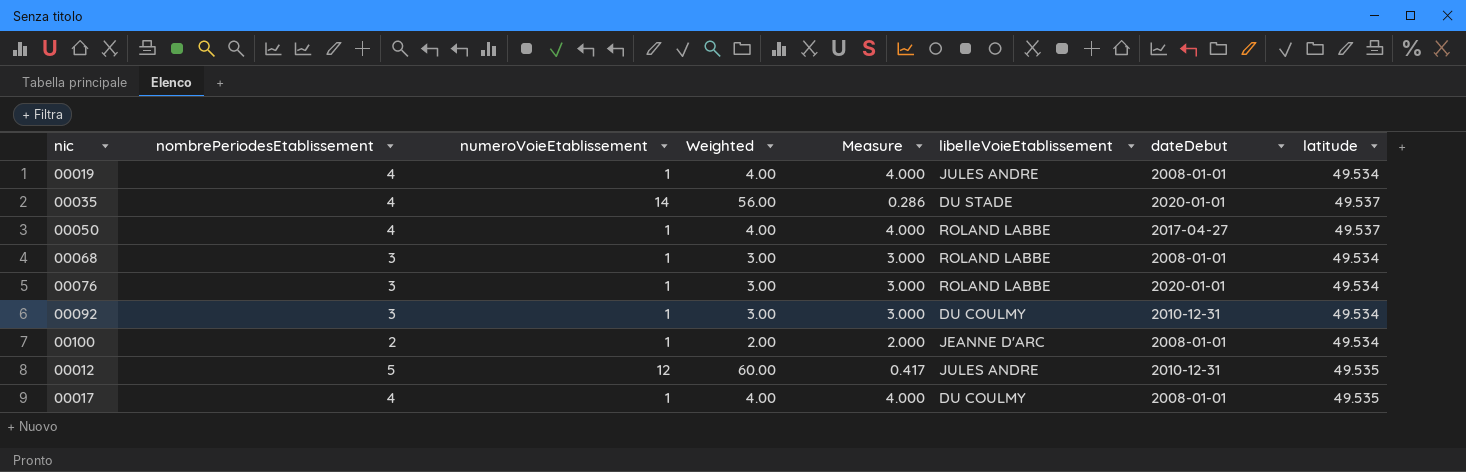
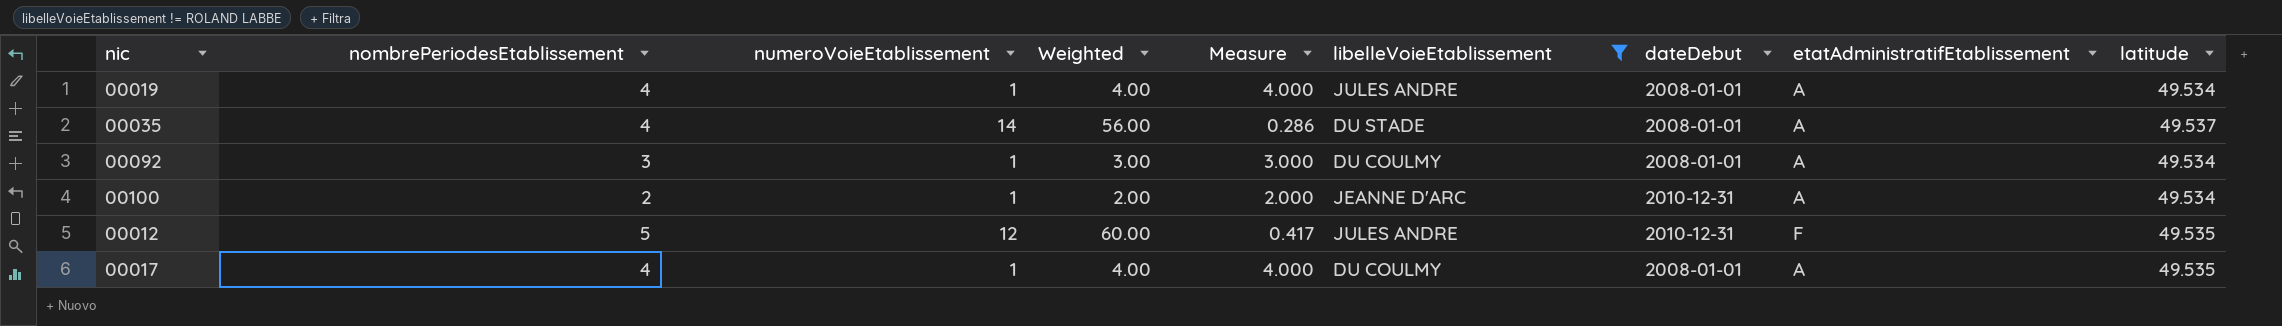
filter: none -> libelleVoieEtablissement != ROLAND LABBE
column etatAdministratifEtablissement | position: none -> 8
00035 | dateDebut: 2020-01-01 -> 2008-01-01
00092 | dateDebut: 2010-12-31 -> 2008-01-01
00100 | dateDebut: 2008-01-01 -> 2010-12-31

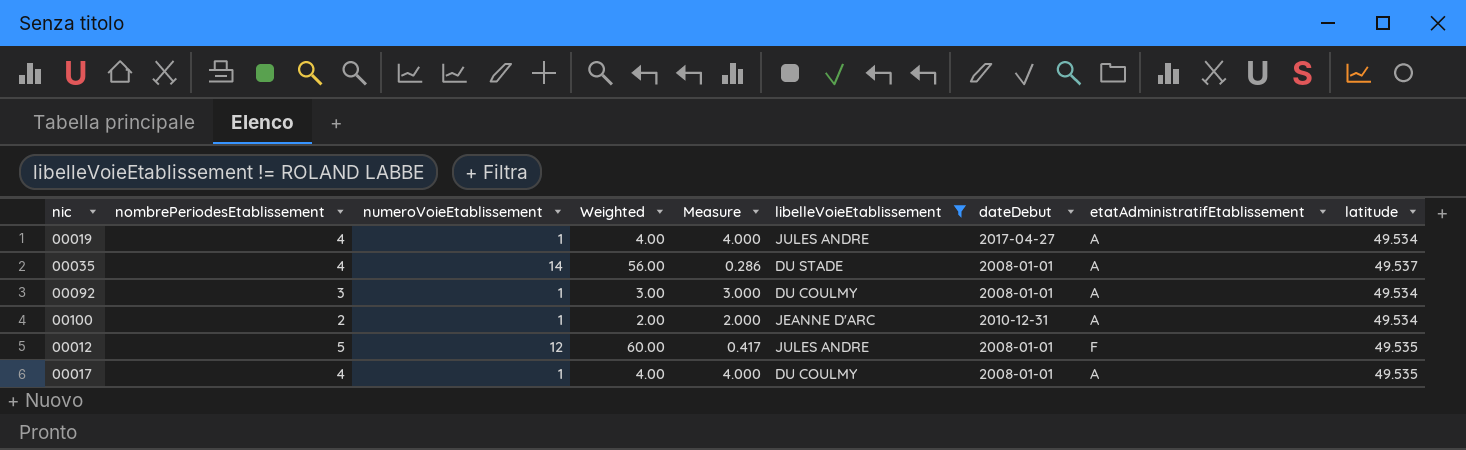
00019 | dateDebut: 2008-01-01 -> 2017-04-27
00012 | dateDebut: 2010-12-31 -> 2008-01-01

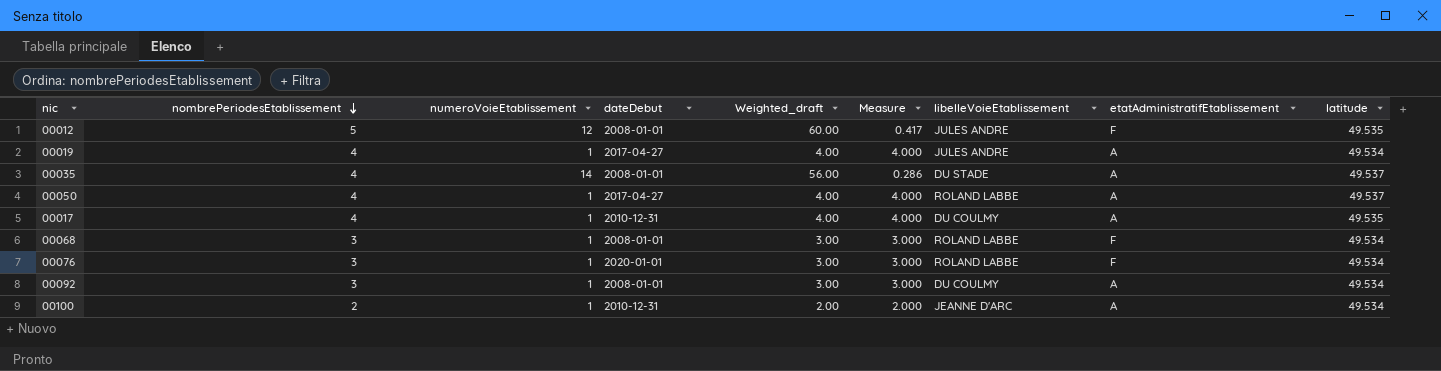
filter: libelleVoieEtablissement != ROLAND LABBE -> none
row order: none -> nombrePeriodesEtablissement descending
column dateDebut | position: 7 -> 4
column name: Weighted -> Weighted_draft
00017 | dateDebut: 2008-01-01 -> 2010-12-31

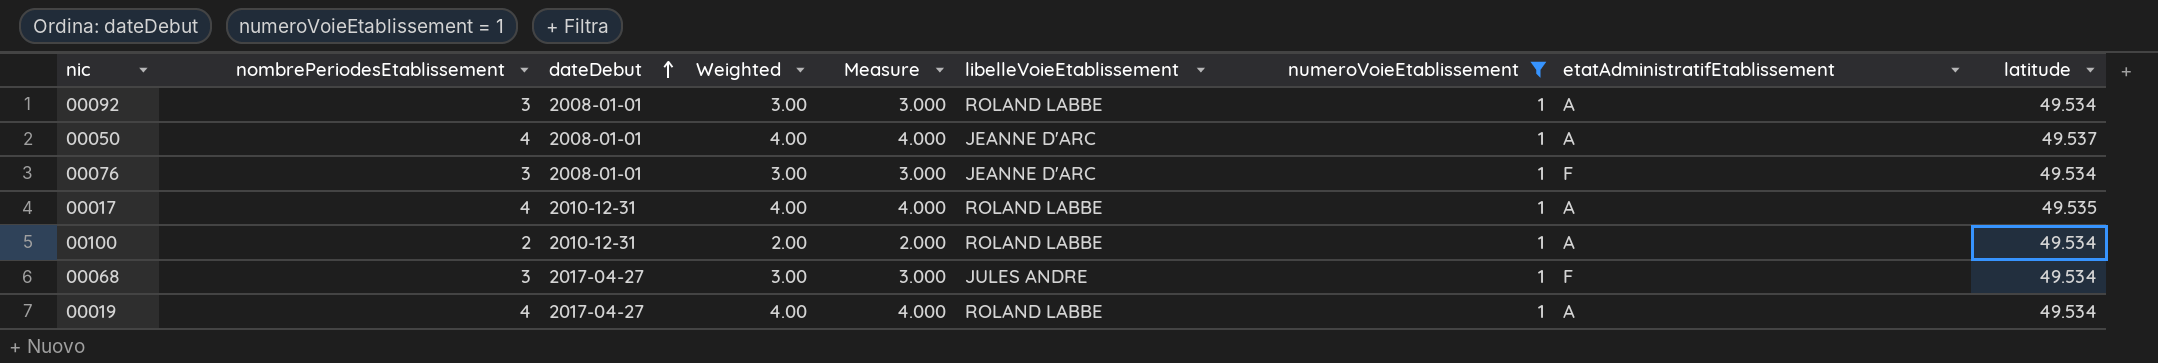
filter: none -> numeroVoieEtablissement = 1
row order: nombrePeriodesEtablissement descending -> dateDebut ascending
column name: Weighted_draft -> Weighted
column numeroVoieEtablissement | position: 3 -> 7
00092 | libelleVoieEtablissement: DU COULMY -> ROLAND LABBE
00050 | dateDebut: 2017-04-27 -> 2008-01-01
00050 | libelleVoieEtablissement: ROLAND LABBE -> JEANNE D'ARC
00076 | dateDebut: 2020-01-01 -> 2008-01-01
00076 | libelleVoieEtablissement: ROLAND LABBE -> JEANNE D'ARC
00017 | libelleVoieEtablissement: DU COULMY -> ROLAND LABBE
00100 | libelleVoieEtablissement: JEANNE D'ARC -> ROLAND LABBE
00068 | dateDebut: 2008-01-01 -> 2017-04-27
00068 | libelleVoieEtablissement: ROLAND LABBE -> JULES ANDRE
00019 | libelleVoieEtablissement: JULES ANDRE -> ROLAND LABBE

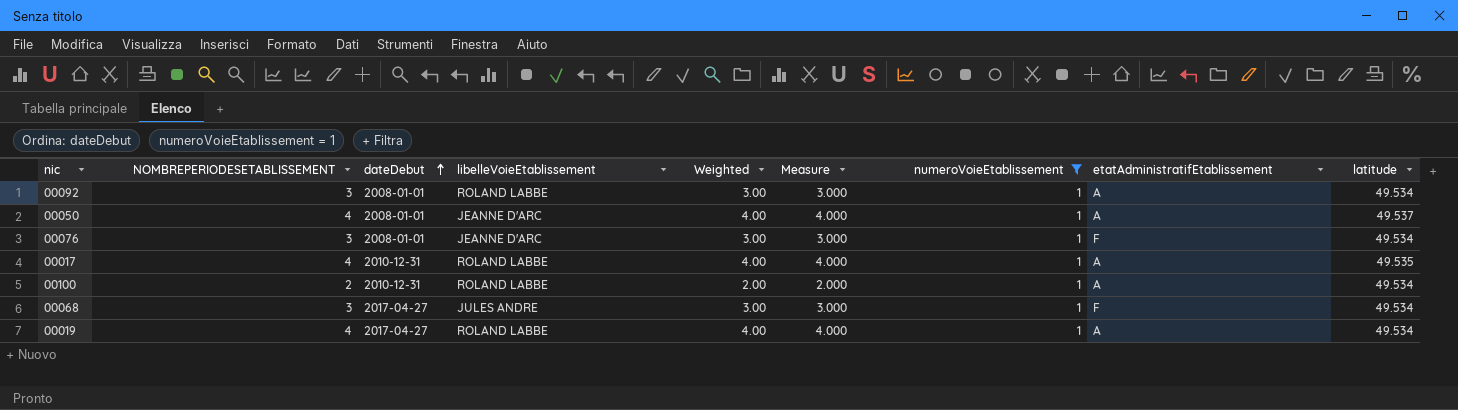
column name: nombrePeriodesEtablissement -> NOMBREPERIODESETABLISSEMENT
column libelleVoieEtablissement | position: 6 -> 4

